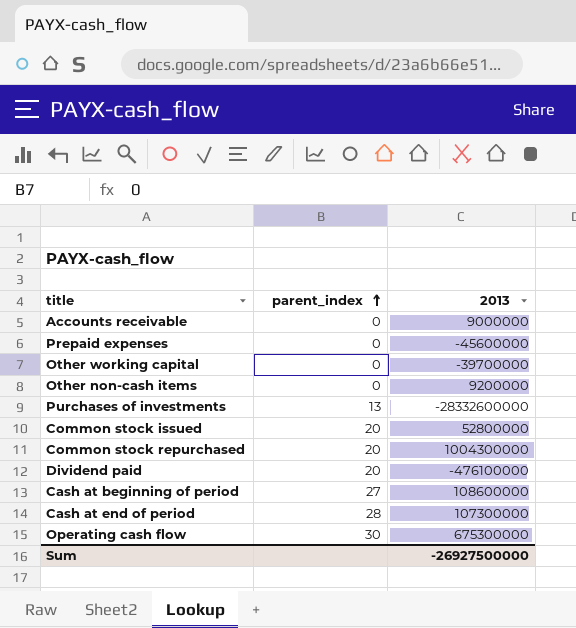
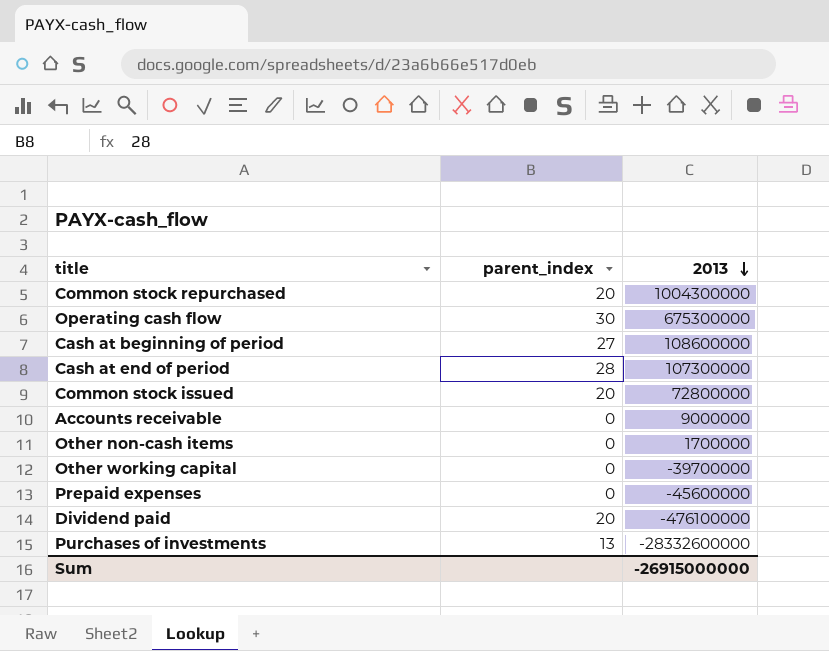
row order: parent_index ascending -> 2013 descending
Common stock issued | 2013: 52800000 -> 72800000
Other non-cash items | 2013: 9200000 -> 1700000
Sum | 2013: -26927500000 -> -26915000000

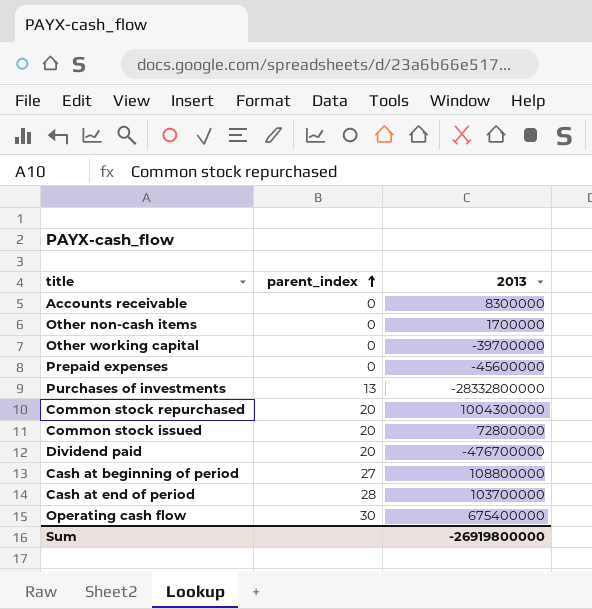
row order: 2013 descending -> parent_index ascending
Accounts receivable | 2013: 9000000 -> 8300000
Purchases of investments | 2013: -28332600000 -> -28332800000
Dividend paid | 2013: -476100000 -> -476700000
Cash at beginning of period | 2013: 108600000 -> 108800000
Cash at end of period | 2013: 107300000 -> 103700000
Operating cash flow | 2013: 675300000 -> 675400000
Sum | 2013: -26915000000 -> -26919800000

